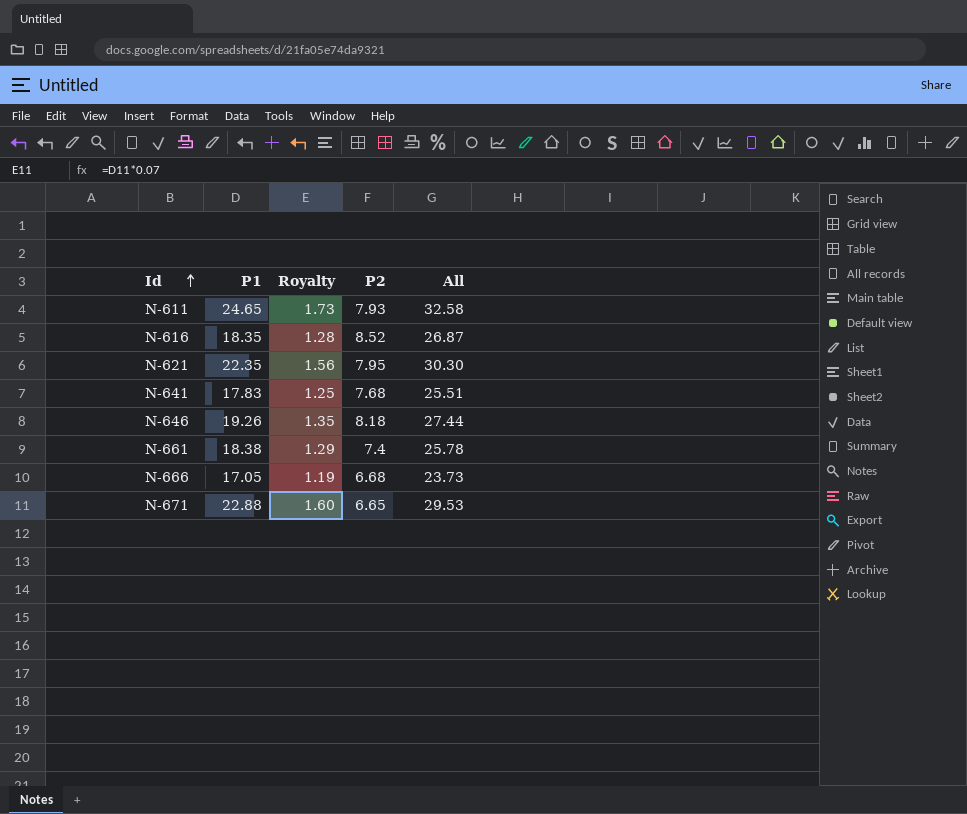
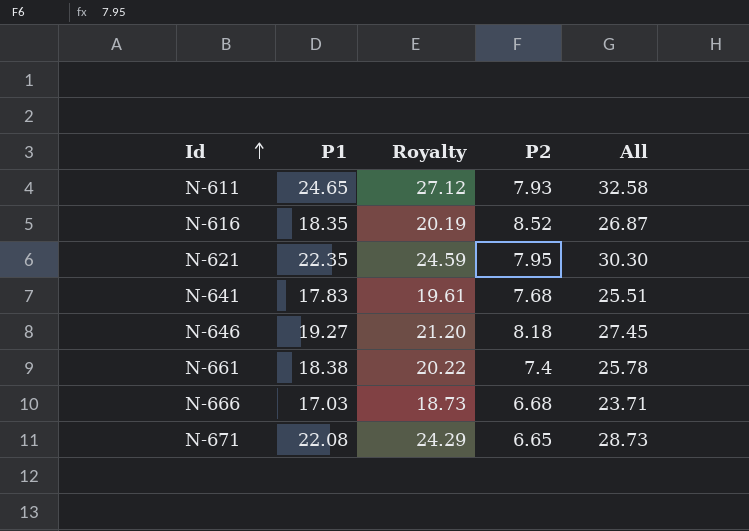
column Royalty | formula: [P1] * 0.07 -> [P1] * 1.1
N-646 | P1: 19.26 -> 19.27
N-646 | All: 27.44 -> 27.45
N-666 | P1: 17.05 -> 17.03
N-666 | All: 23.73 -> 23.71
N-671 | P1: 22.88 -> 22.08
N-671 | All: 29.53 -> 28.73

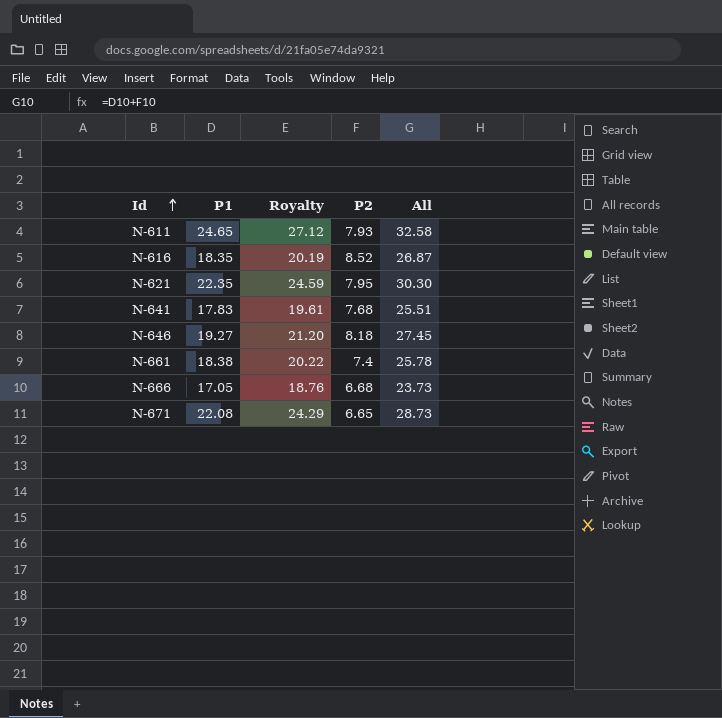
N-666 | P1: 17.03 -> 17.05
N-666 | Royalty: 18.73 -> 18.76
N-666 | All: 23.71 -> 23.73

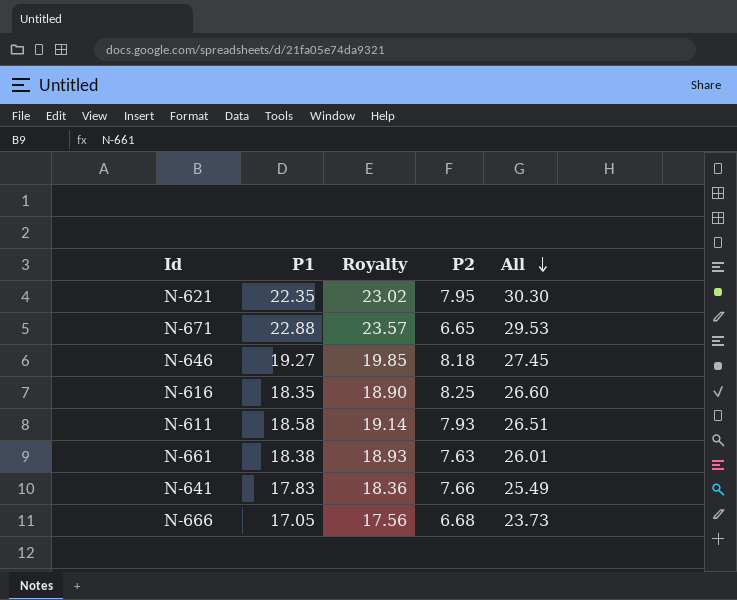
row order: Id ascending -> All descending
column Royalty | formula: [P1] * 1.1 -> [P1] * 1.03
N-671 | P1: 22.08 -> 22.88
N-671 | All: 28.73 -> 29.53
N-616 | P2: 8.52 -> 8.25
N-616 | All: 26.87 -> 26.60
N-611 | P1: 24.65 -> 18.58
N-611 | All: 32.58 -> 26.51
N-661 | P2: 7.4 -> 7.63
N-661 | All: 25.78 -> 26.01
N-641 | P2: 7.68 -> 7.66
N-641 | All: 25.51 -> 25.49

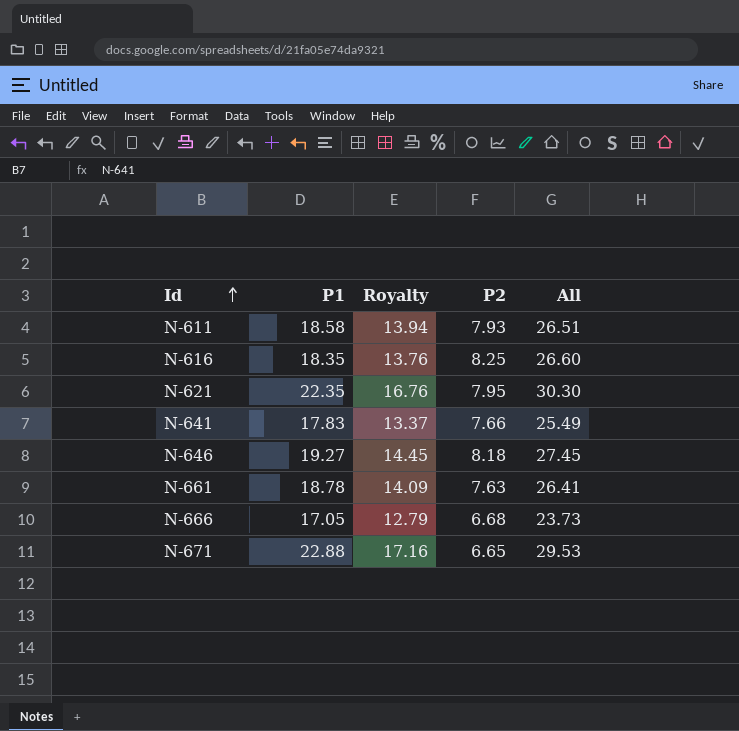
row order: All descending -> Id ascending
column Royalty | formula: [P1] * 1.03 -> [P1] * 0.75
N-661 | P1: 18.38 -> 18.78
N-661 | All: 26.01 -> 26.41

